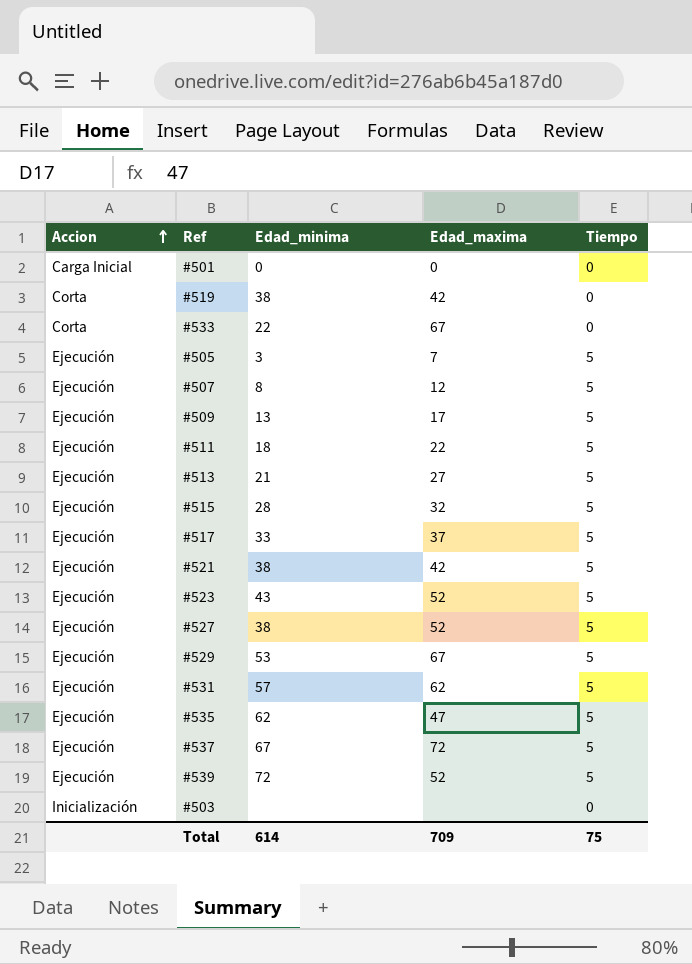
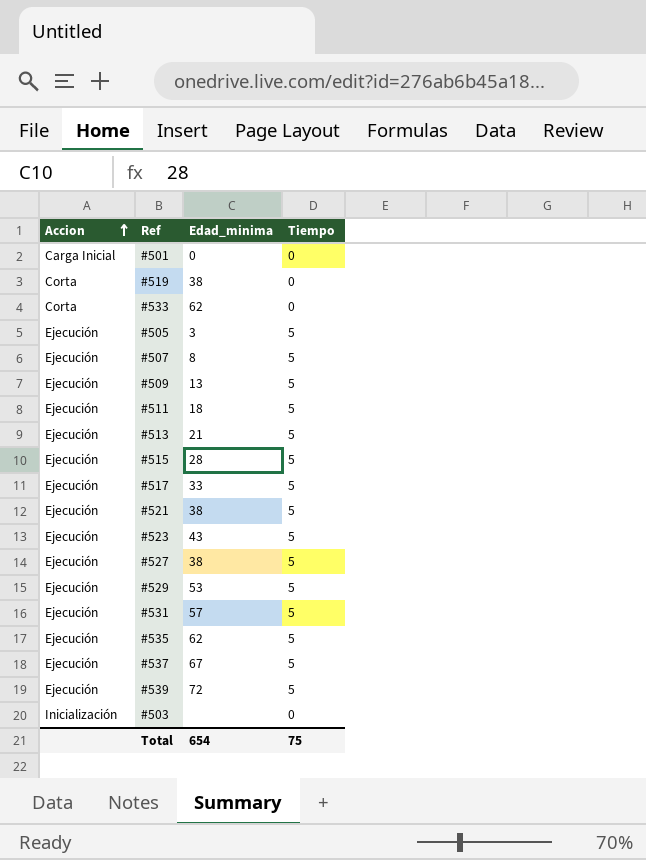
column Edad_maxima | position: 4 -> none
#533 | Edad_minima: 22 -> 62
Total | Edad_minima: 614 -> 654

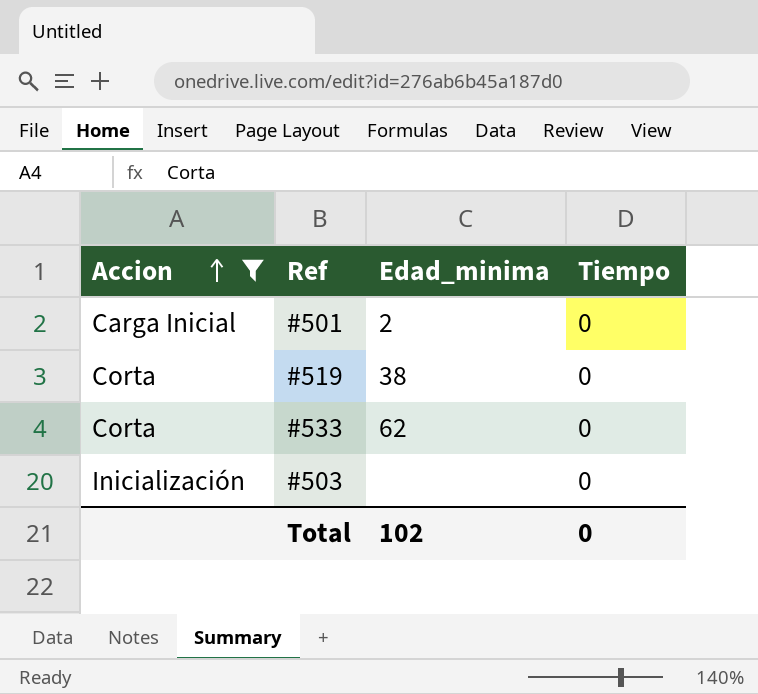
filter: none -> Accion != Ejecución
#501 | Edad_minima: 0 -> 2
Total | Edad_minima: 654 -> 102
Total | Tiempo: 75 -> 0

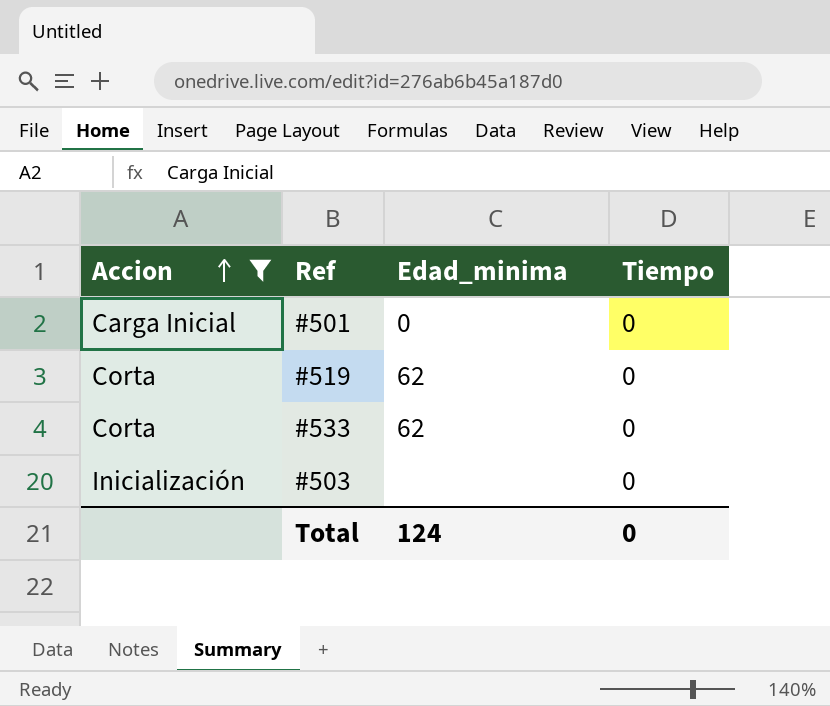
#501 | Edad_minima: 2 -> 0
#519 | Edad_minima: 38 -> 62
Total | Edad_minima: 102 -> 124

